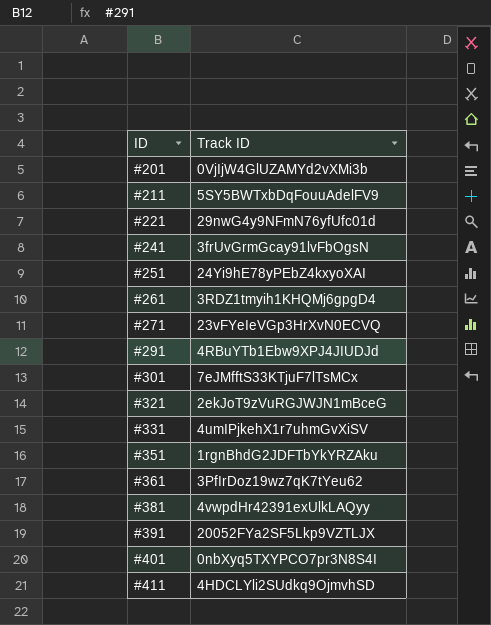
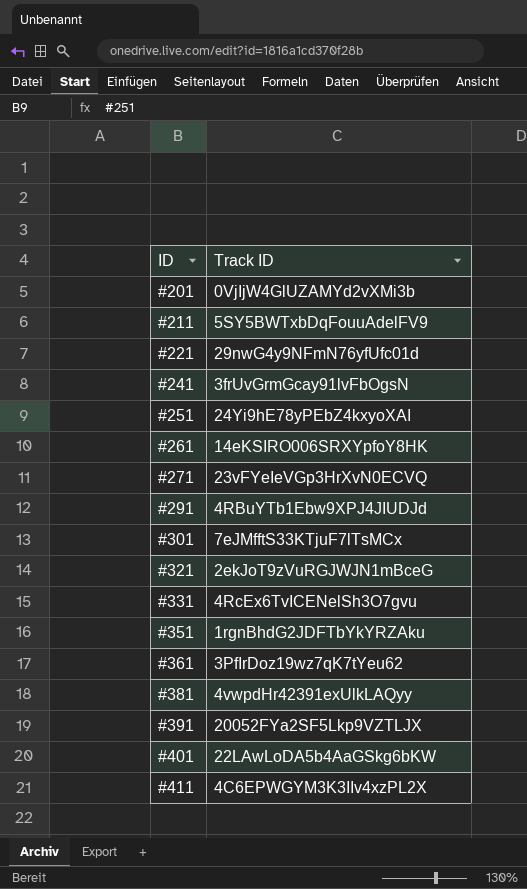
#261 | Track ID: 3RDZ1tmyih1KHQMj6gpgD4 -> 14eKSIRO006SRXYpfoY8HK
#331 | Track ID: 4umIPjkehX1r7uhmGvXiSV -> 4RcEx6TvICENelSh3O7gvu
#401 | Track ID: 0nbXyq5TXYPCO7pr3N8S4I -> 22LAwLoDA5b4AaGSkg6bKW
#411 | Track ID: 4HDCLYli2SUdkq9OjmvhSD -> 4C6EPWGYM3K3IIv4xzPL2X

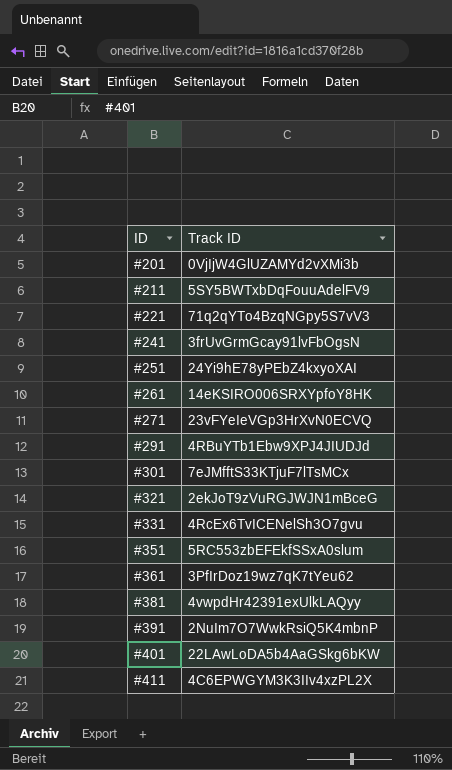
#221 | Track ID: 29nwG4y9NFmN76yfUfc01d -> 71q2qYTo4BzqNGpy5S7vV3
#351 | Track ID: 1rgnBhdG2JDFTbYkYRZAku -> 5RC553zbEFEkfSSxA0slum
#391 | Track ID: 20052FYa2SF5Lkp9VZTLJX -> 2NuIm7O7WwkRsiQ5K4mbnP

